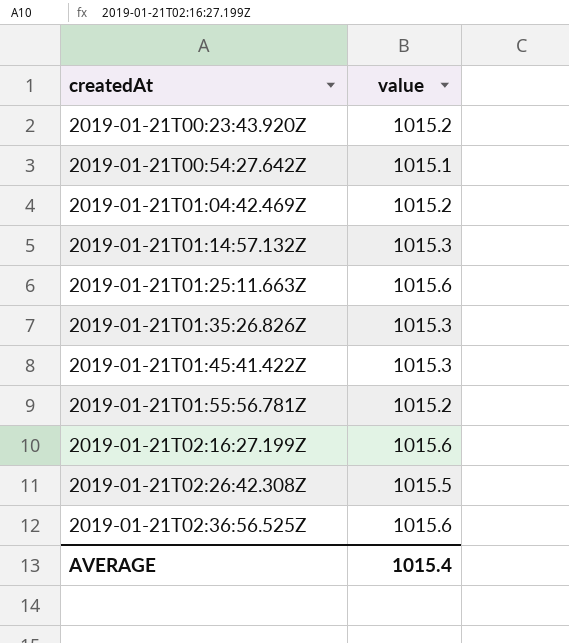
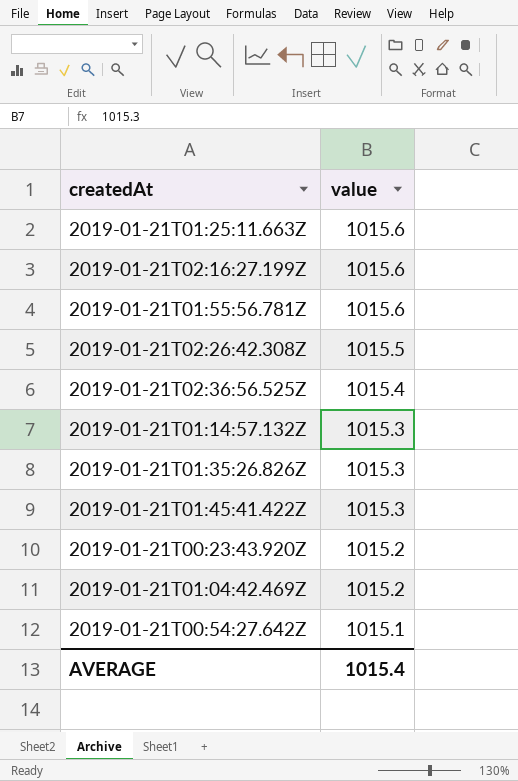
row order: createdAt ascending -> value descending
2019-01-21T01:55:56.781Z | value: 1015.2 -> 1015.6
2019-01-21T02:36:56.525Z | value: 1015.6 -> 1015.4

